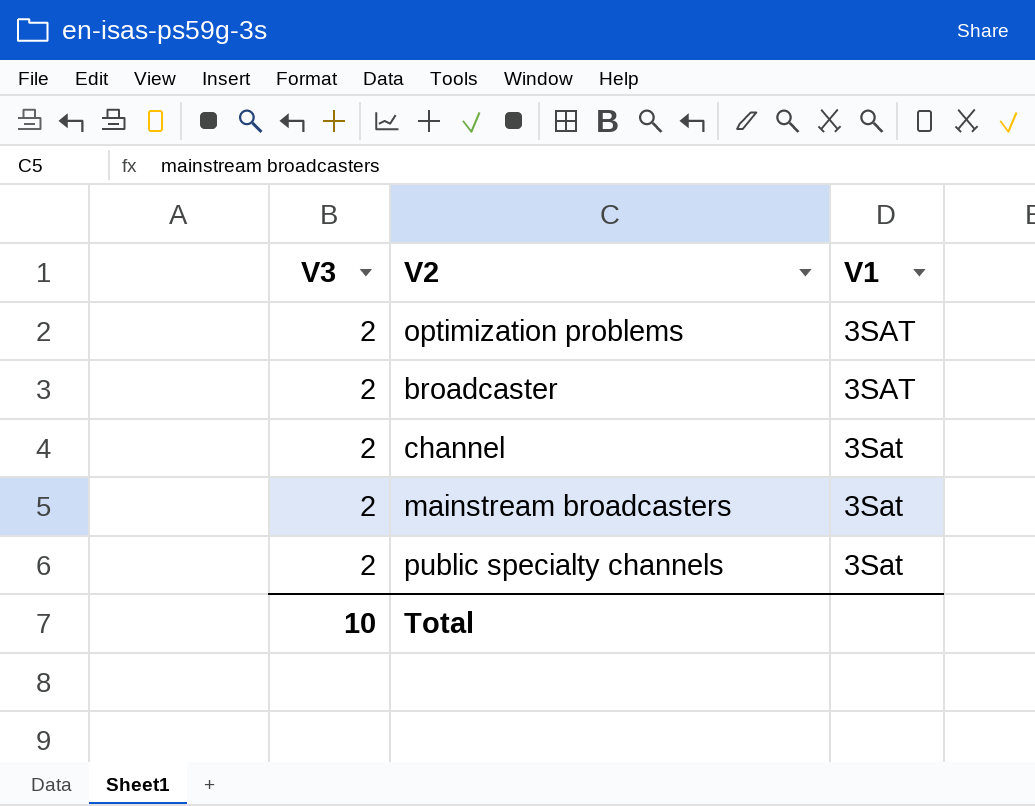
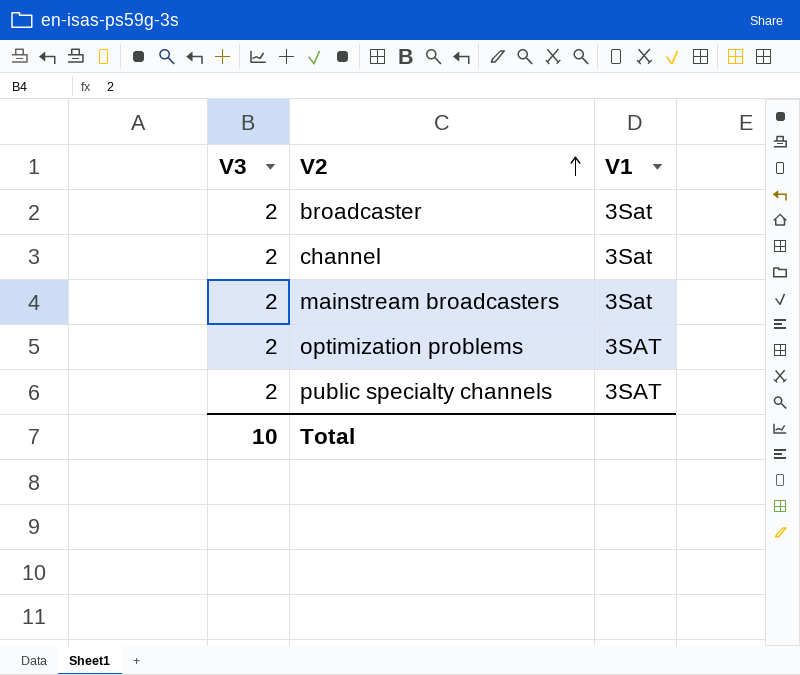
row order: none -> V2 ascending
broadcaster | V1: 3SAT -> 3Sat
public specialty channels | V1: 3Sat -> 3SAT

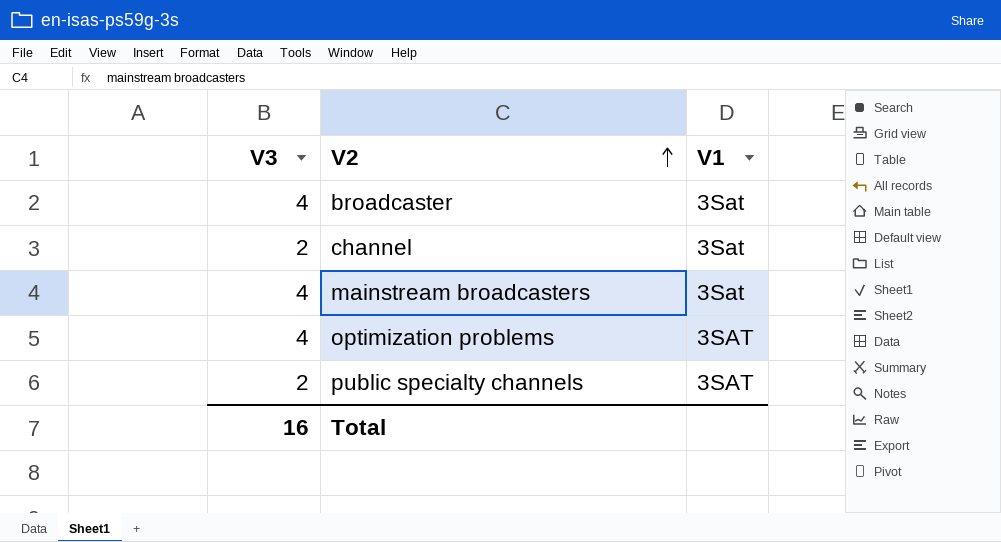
broadcaster | V3: 2 -> 4
mainstream broadcasters | V3: 2 -> 4
optimization problems | V3: 2 -> 4
Total | V3: 10 -> 16

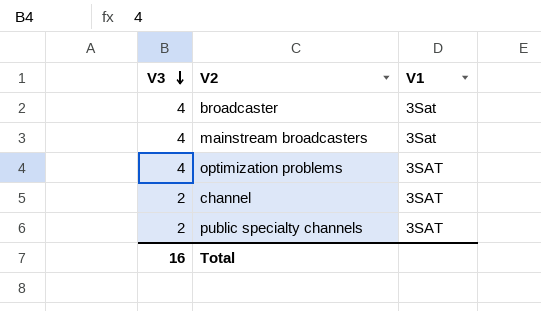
row order: V2 ascending -> V3 descending
channel | V1: 3Sat -> 3SAT

